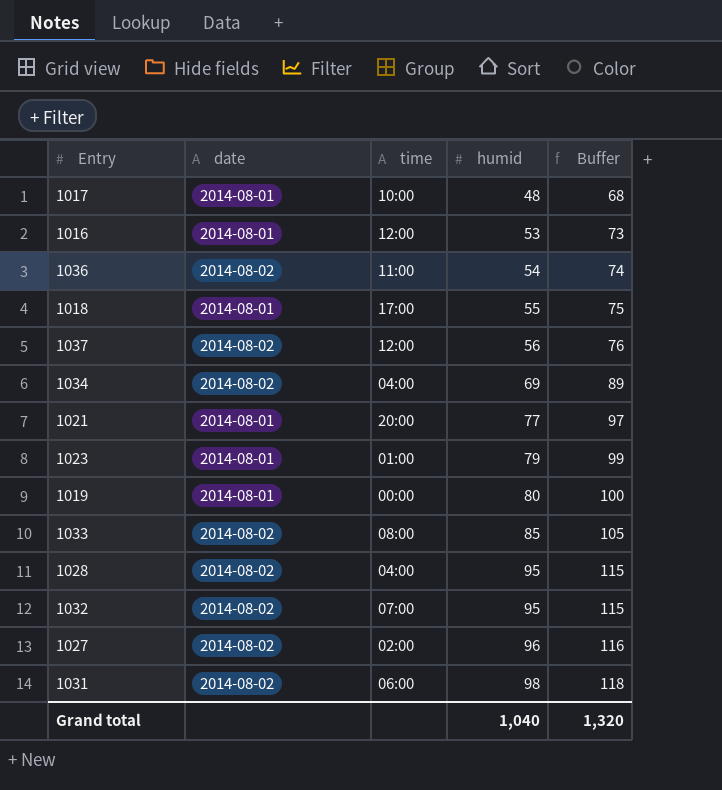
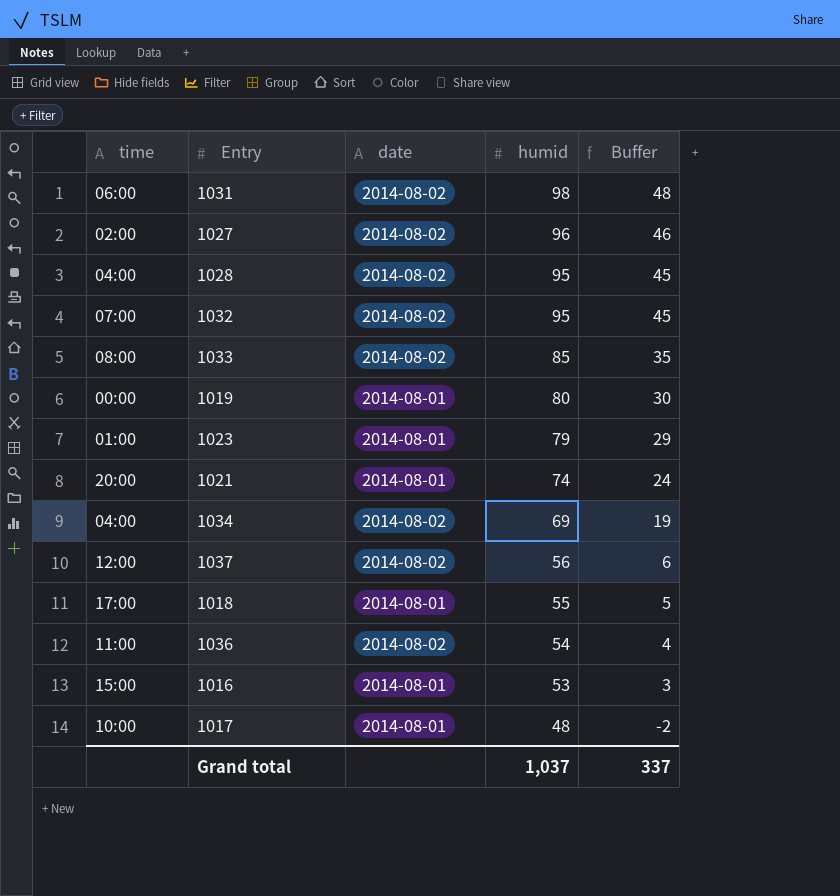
row order: humid ascending -> humid descending
column time | position: 3 -> 1
column Buffer | formula: [humid] + 20 -> [humid] - 50
1021 | humid: 77 -> 74
1016 | time: 12:00 -> 15:00
Grand total | humid: 1,040 -> 1,037
Grand total | Buffer: 1,320 -> 337

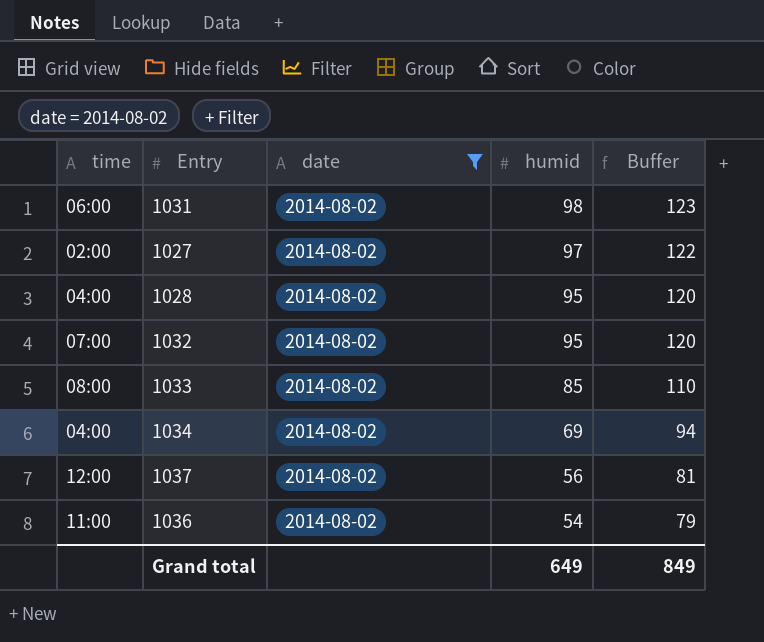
filter: none -> date = 2014-08-02
column Buffer | formula: [humid] - 50 -> [humid] + 25
1027 | humid: 96 -> 97
Grand total | humid: 1,037 -> 649
Grand total | Buffer: 337 -> 849

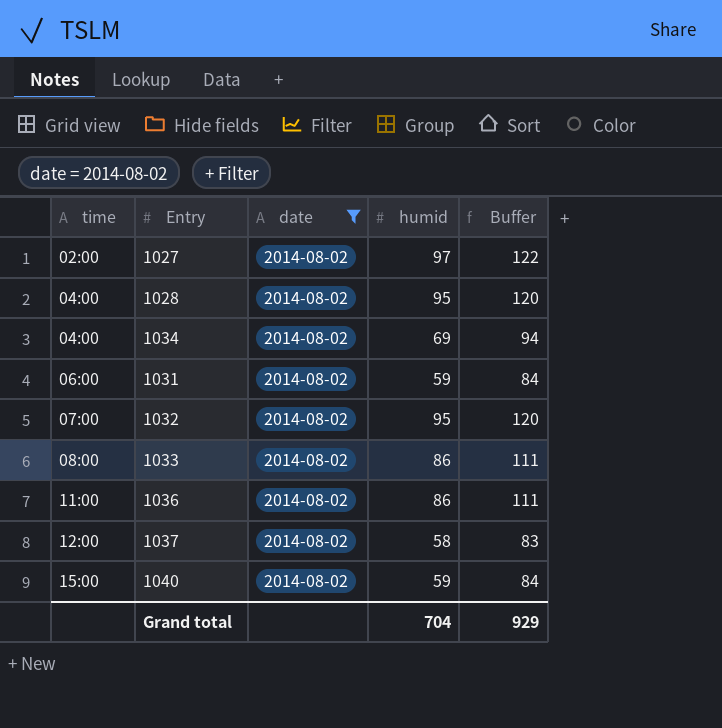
row order: humid descending -> time ascending
1031 | humid: 98 -> 59
1031 | Buffer: 123 -> 84
1033 | humid: 85 -> 86
1033 | Buffer: 110 -> 111
1036 | humid: 54 -> 86
1036 | Buffer: 79 -> 111
1037 | humid: 56 -> 58
1037 | Buffer: 81 -> 83
row 1040: none -> 15:00 | 2014-08-02 | 59 | 84
Grand total | humid: 649 -> 704
Grand total | Buffer: 849 -> 929

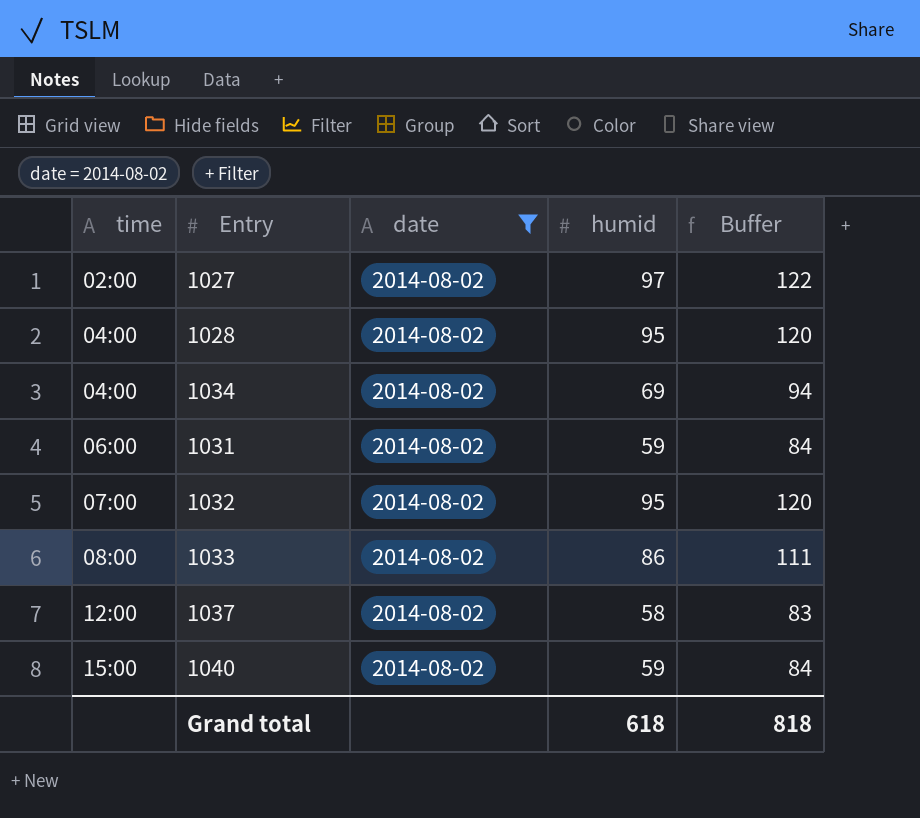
row 1036: 11:00 | 2014-08-02 | 86 | 111 -> none
Grand total | humid: 704 -> 618
Grand total | Buffer: 929 -> 818

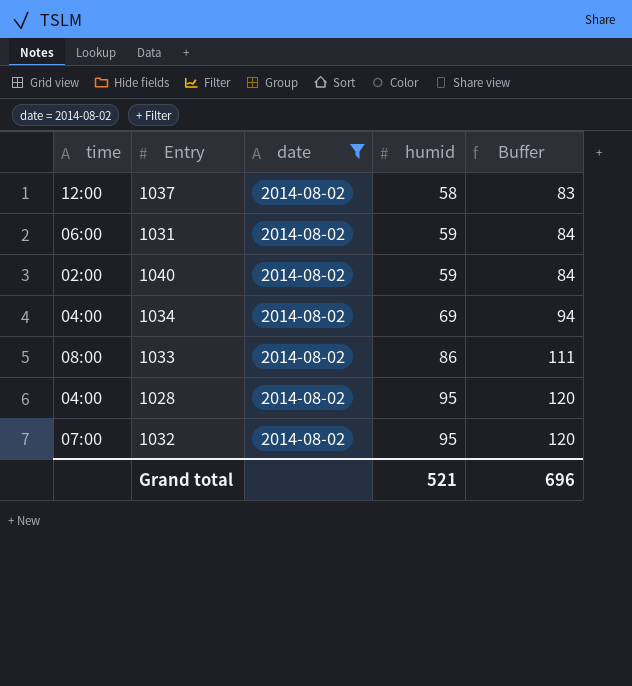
row order: time ascending -> humid ascending
row 1027: 02:00 | 2014-08-02 | 97 | 122 -> none
1040 | time: 15:00 -> 02:00
Grand total | humid: 618 -> 521
Grand total | Buffer: 818 -> 696

